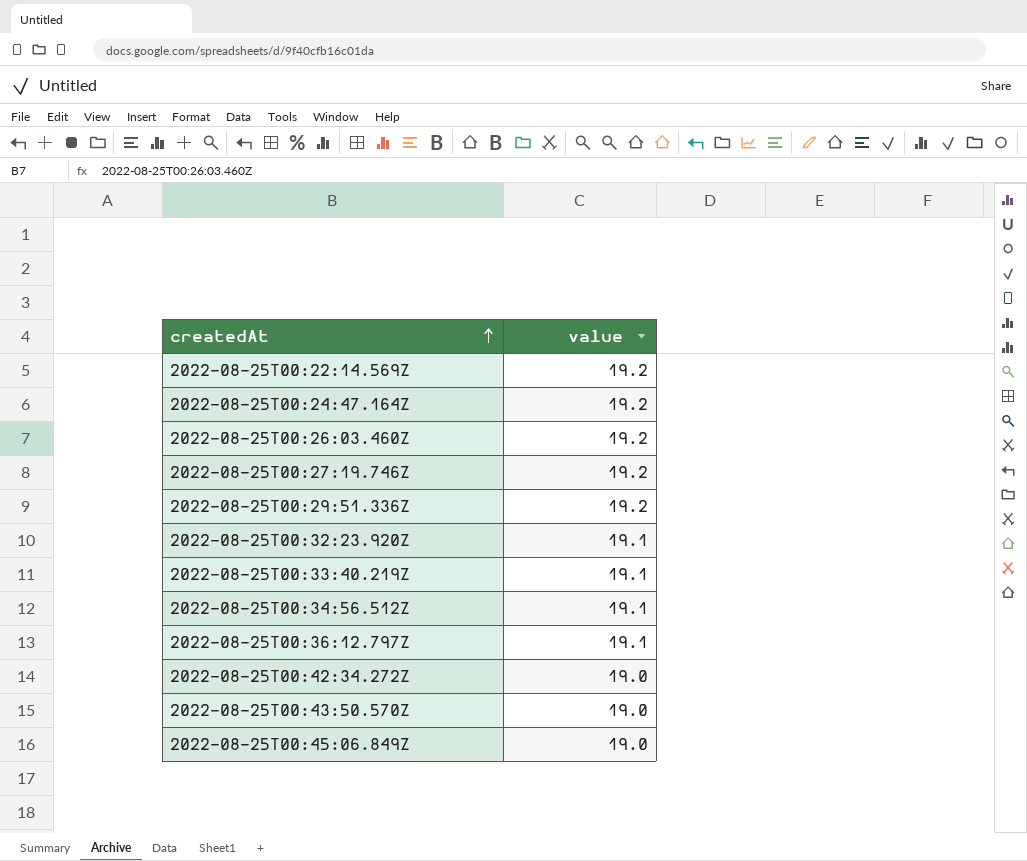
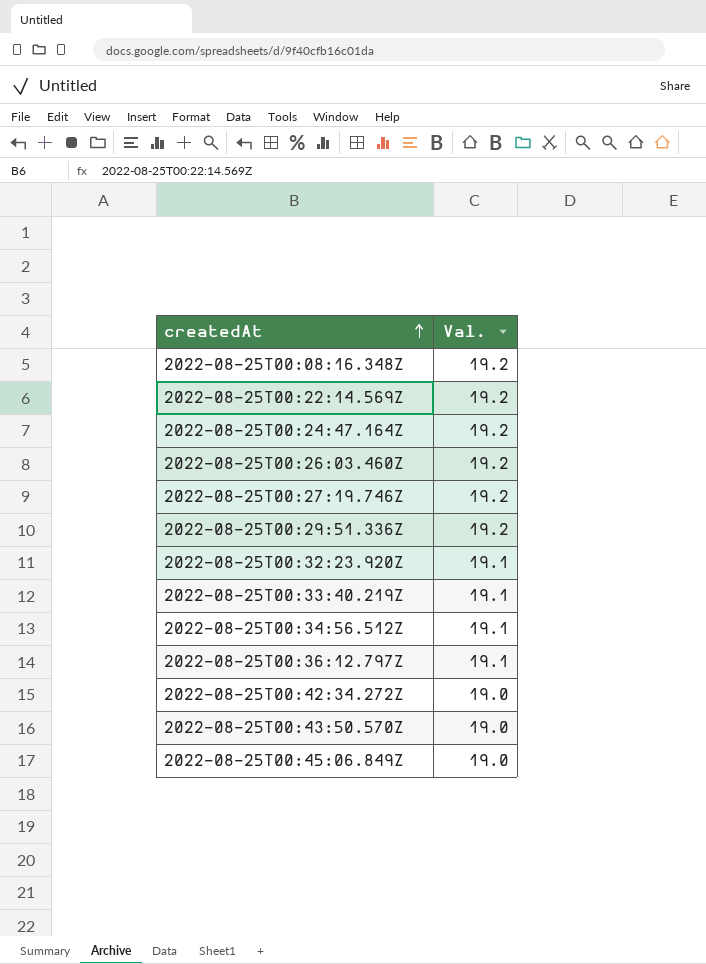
column name: value -> Val.
row 2022-08-25T00:08:16.348Z: none -> 19.2

